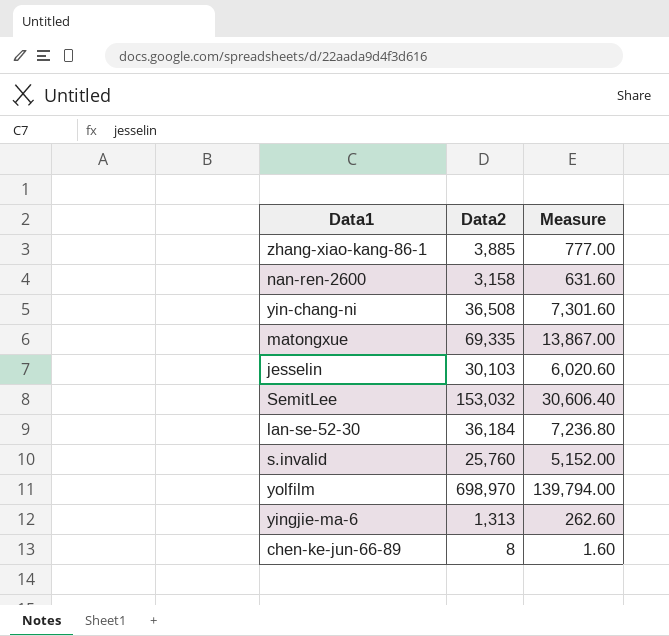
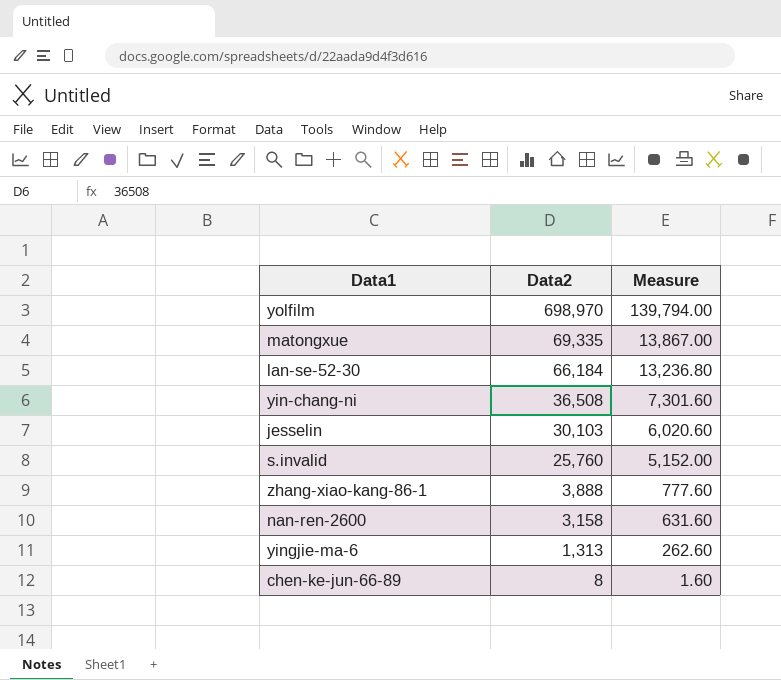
row order: none -> Data2 descending
row SemitLee: 153,032 | 30,606.40 -> none
lan-se-52-30 | Data2: 36,184 -> 66,184
lan-se-52-30 | Measure: 7,236.80 -> 13,236.80
zhang-xiao-kang-86-1 | Data2: 3,885 -> 3,888
zhang-xiao-kang-86-1 | Measure: 777.00 -> 777.60

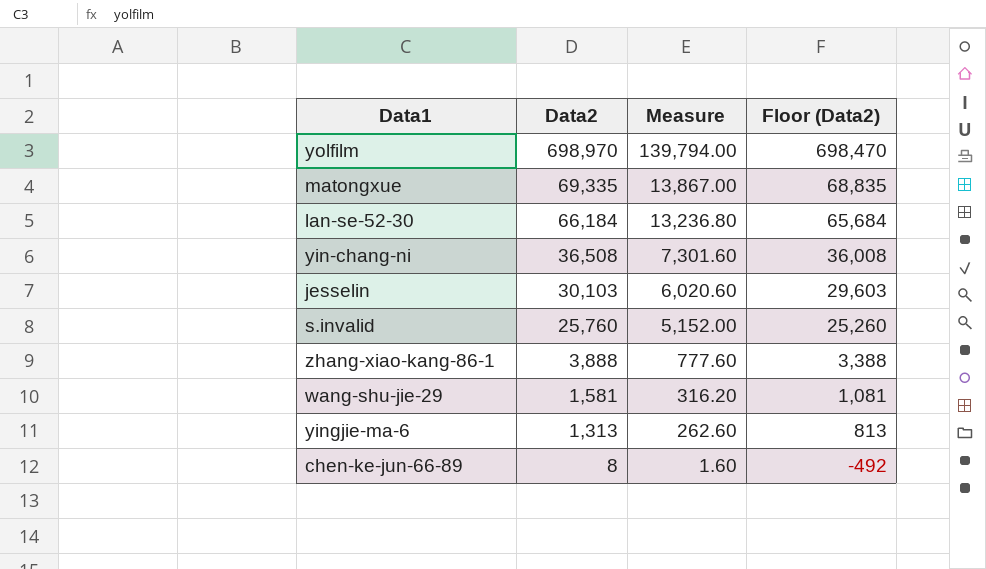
column Floor (Data2) | formula: none -> [Data2] - 500
row nan-ren-2600: 3,158 | 631.60 -> none
row wang-shu-jie-29: none -> 1,581 | 316.20 | 1,081

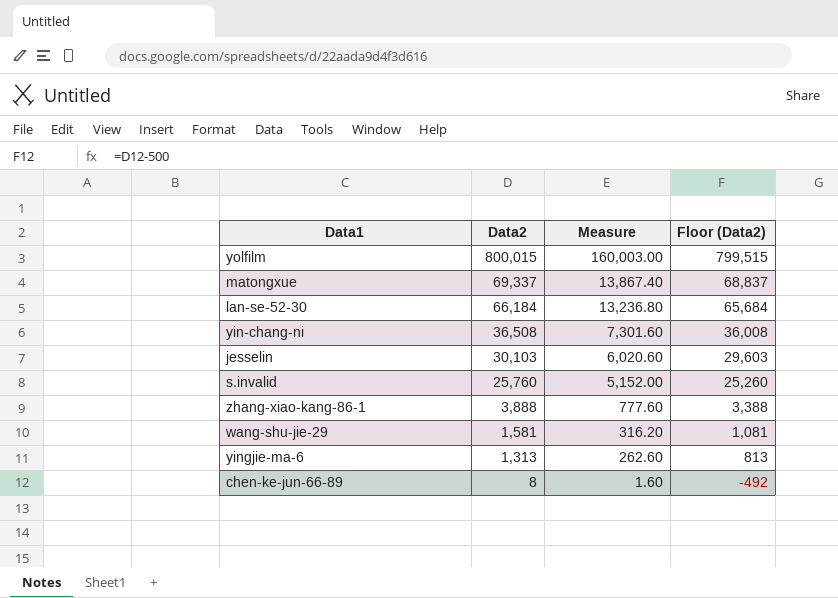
yolfilm | Data2: 698,970 -> 800,015
yolfilm | Measure: 139,794.00 -> 160,003.00
yolfilm | Floor (Data2): 698,470 -> 799,515
matongxue | Data2: 69,335 -> 69,337
matongxue | Measure: 13,867.00 -> 13,867.40
matongxue | Floor (Data2): 68,835 -> 68,837

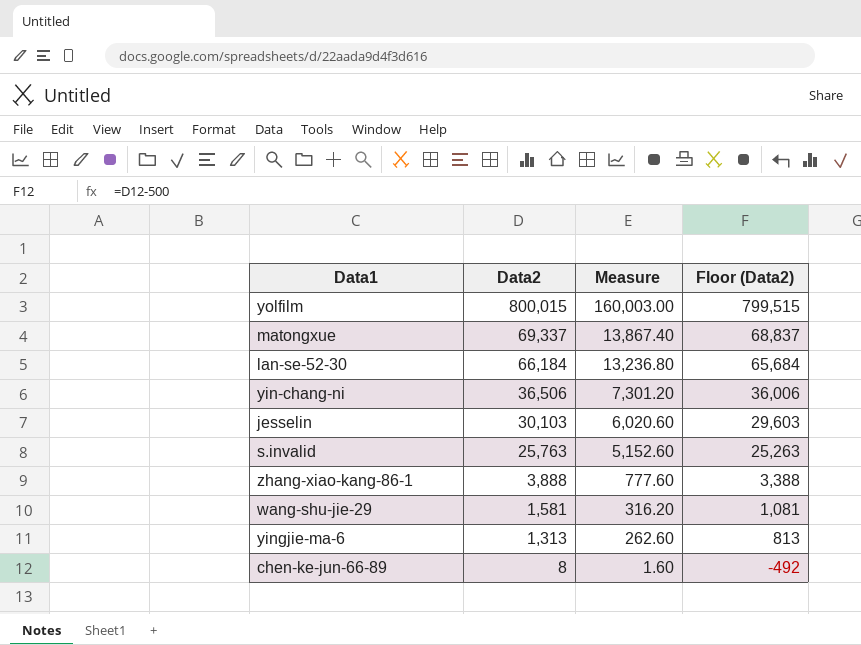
yin-chang-ni | Data2: 36,508 -> 36,506
yin-chang-ni | Measure: 7,301.60 -> 7,301.20
yin-chang-ni | Floor (Data2): 36,008 -> 36,006
s.invalid | Data2: 25,760 -> 25,763
s.invalid | Measure: 5,152.00 -> 5,152.60
s.invalid | Floor (Data2): 25,260 -> 25,263

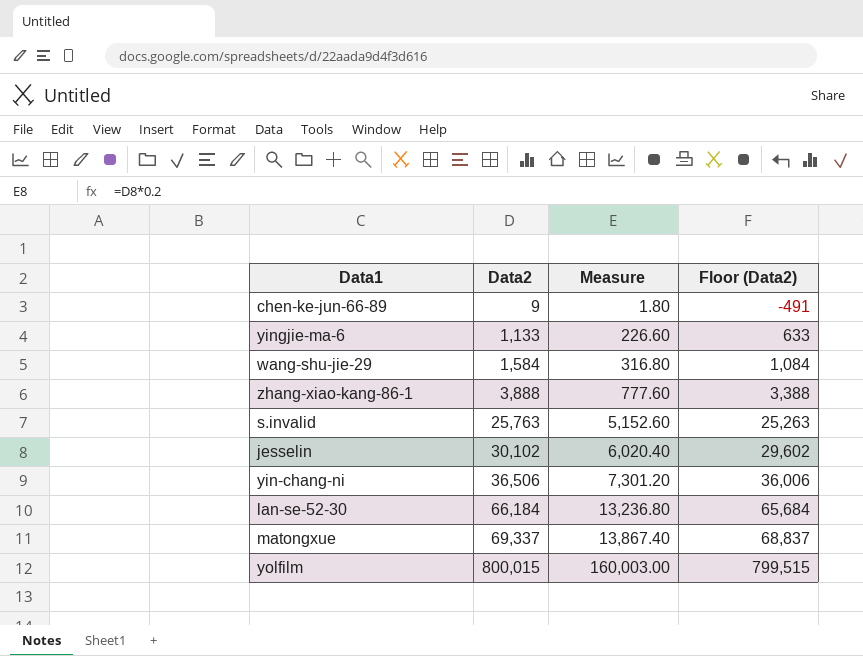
row order: Data2 descending -> Data2 ascending
chen-ke-jun-66-89 | Data2: 8 -> 9
chen-ke-jun-66-89 | Measure: 1.60 -> 1.80
chen-ke-jun-66-89 | Floor (Data2): -492 -> -491
yingjie-ma-6 | Data2: 1,313 -> 1,133
yingjie-ma-6 | Measure: 262.60 -> 226.60
yingjie-ma-6 | Floor (Data2): 813 -> 633
wang-shu-jie-29 | Data2: 1,581 -> 1,584
wang-shu-jie-29 | Measure: 316.20 -> 316.80
wang-shu-jie-29 | Floor (Data2): 1,081 -> 1,084
jesselin | Data2: 30,103 -> 30,102
jesselin | Measure: 6,020.60 -> 6,020.40
jesselin | Floor (Data2): 29,603 -> 29,602

